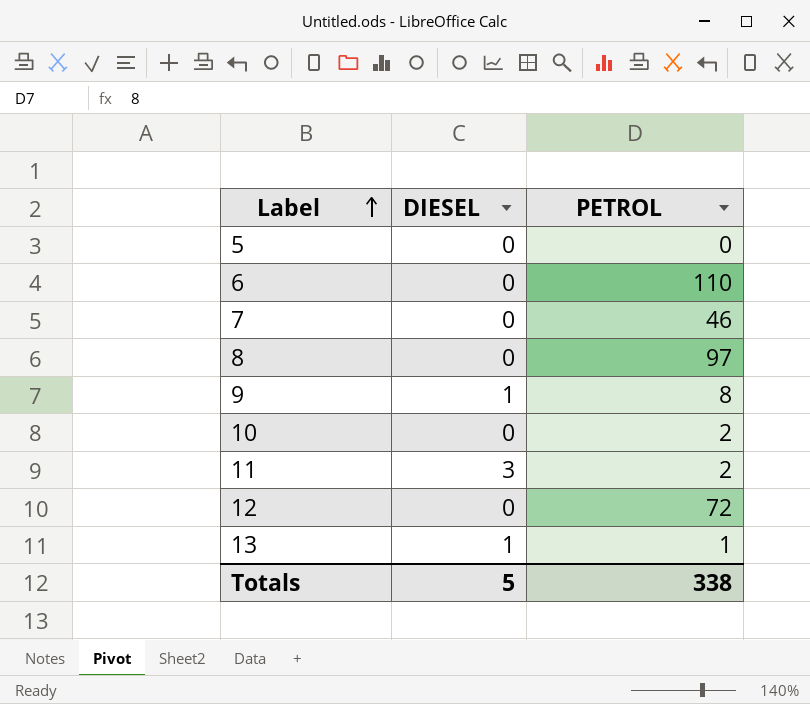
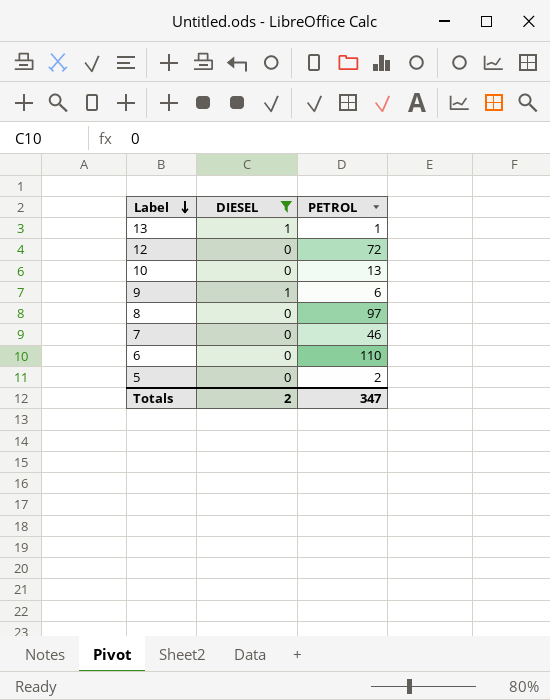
filter: none -> DIESEL != 3
row order: Label ascending -> Label descending
10 | PETROL: 2 -> 13
9 | PETROL: 8 -> 6
5 | PETROL: 0 -> 2
Totals | DIESEL: 5 -> 2
Totals | PETROL: 338 -> 347

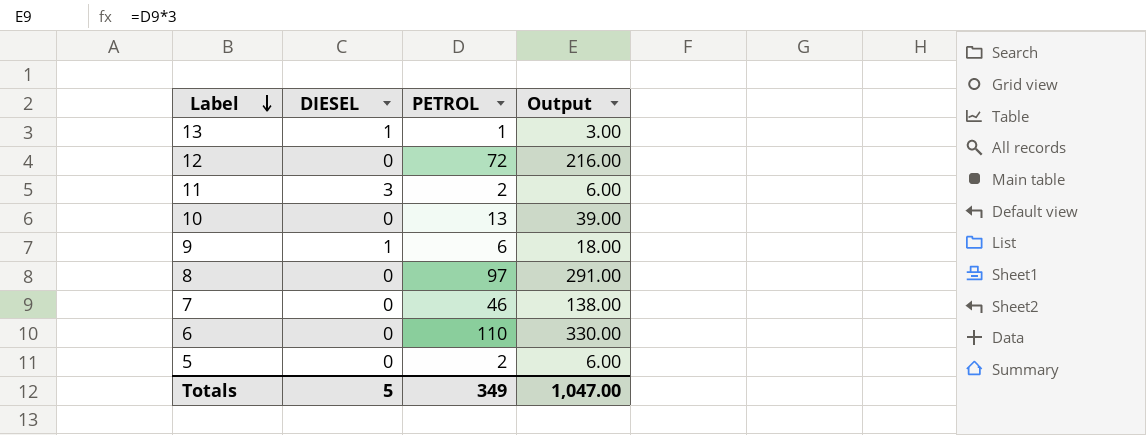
filter: DIESEL != 3 -> none
column Output | formula: none -> [PETROL] * 3
Totals | DIESEL: 2 -> 5
Totals | PETROL: 347 -> 349

